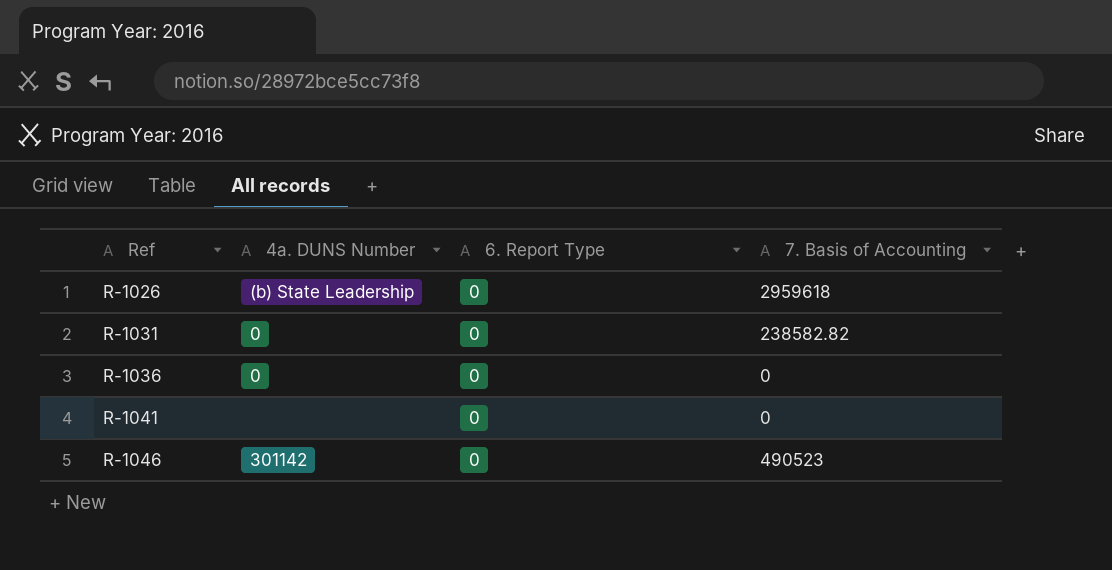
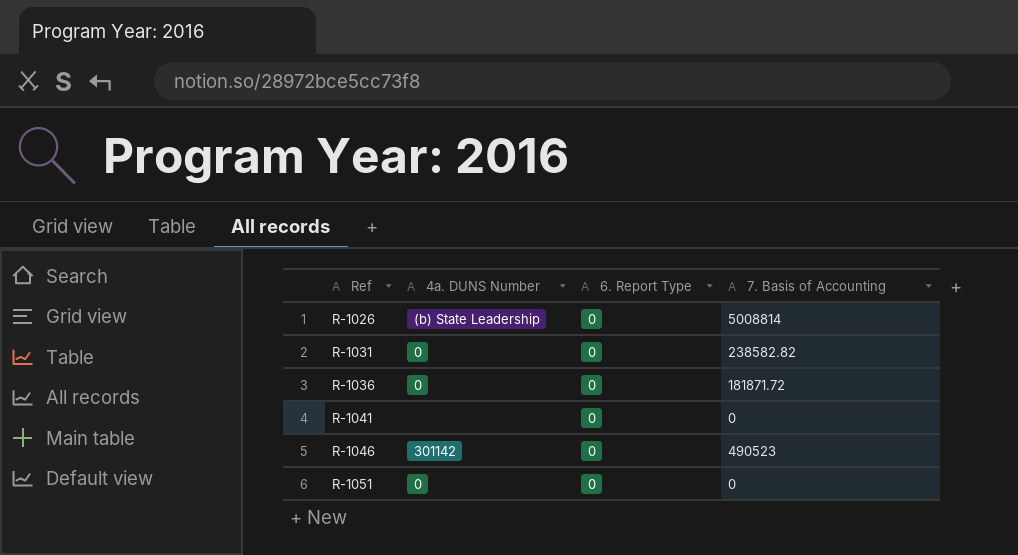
R-1026 | 7. Basis of Accounting: 2959618 -> 5008814
R-1036 | 7. Basis of Accounting: 0 -> 181871.72
row R-1051: none -> 0 | 0 | 0

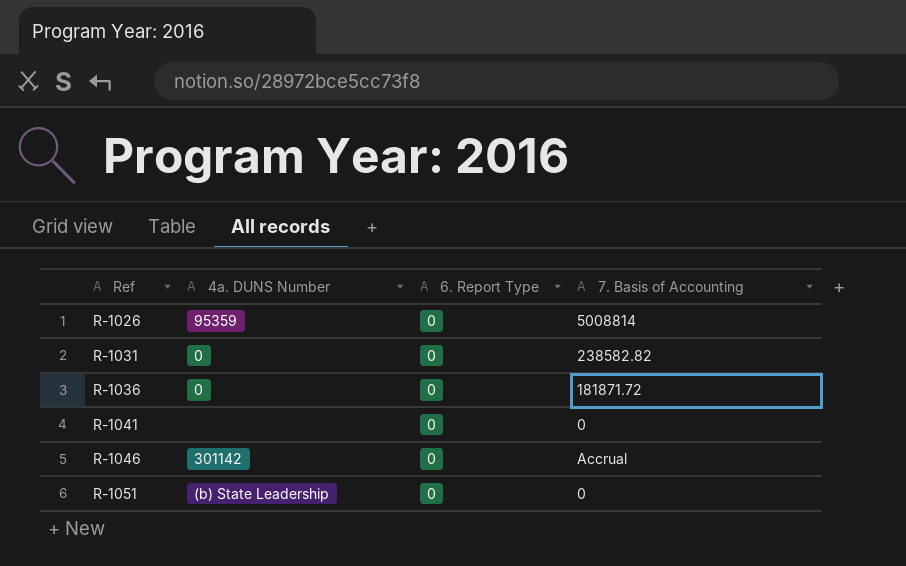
R-1026 | 4a. DUNS Number: (b) State Leadership -> 95359
R-1046 | 7. Basis of Accounting: 490523 -> Accrual
R-1051 | 4a. DUNS Number: 0 -> (b) State Leadership

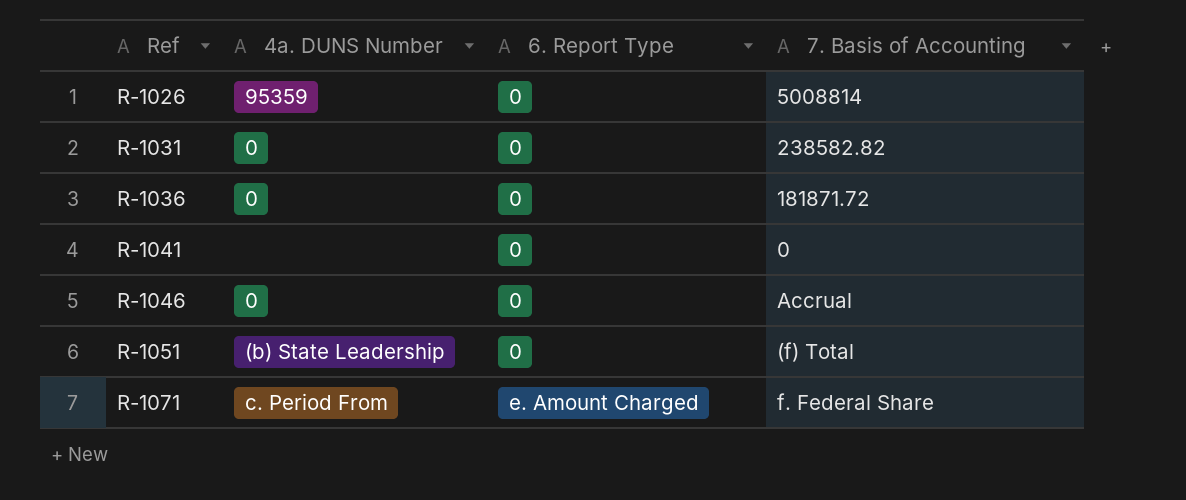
R-1046 | 4a. DUNS Number: 301142 -> 0
R-1051 | 7. Basis of Accounting: 0 -> (f) Total
row R-1071: none -> c. Period From | e. Amount Charged | f. Federal Share

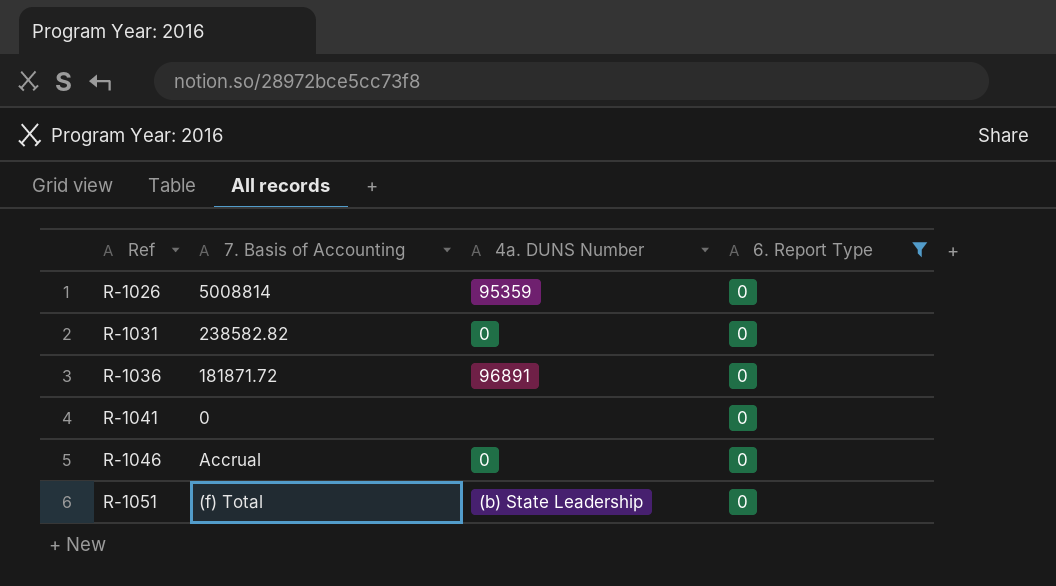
filter: none -> 6. Report Type = 0
column 7. Basis of Accounting | position: 4 -> 2
R-1036 | 4a. DUNS Number: 0 -> 96891

